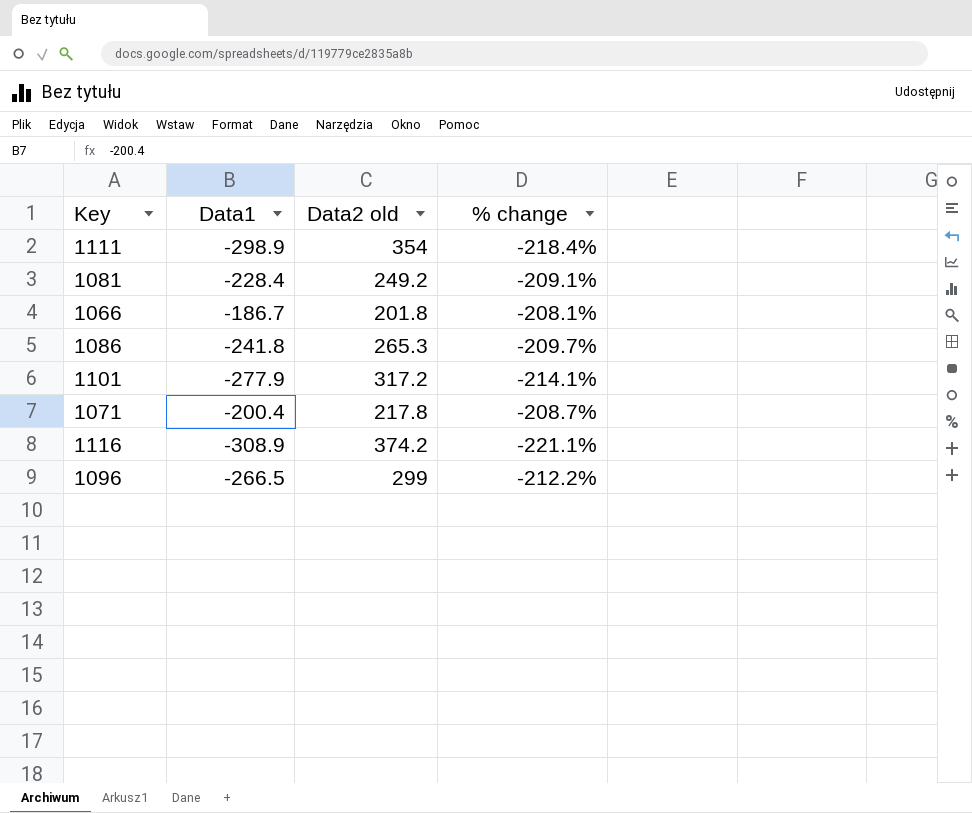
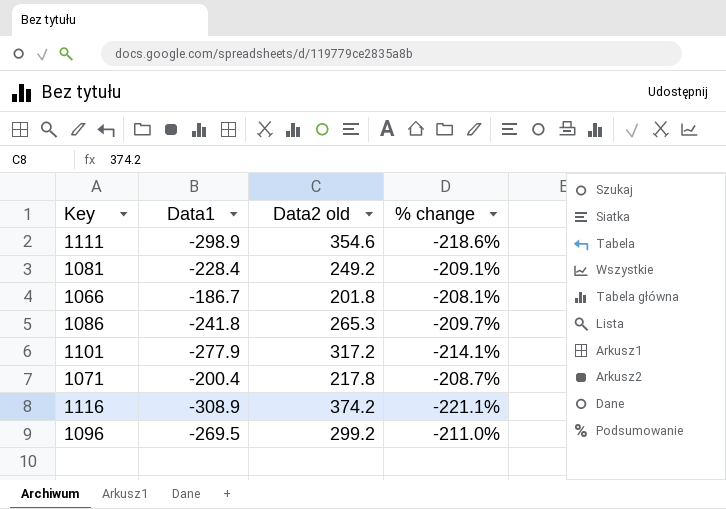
1111 | Data2 old: 354 -> 354.6
1111 | % change: -218.4% -> -218.6%
1096 | Data1: -266.5 -> -269.5
1096 | Data2 old: 299 -> 299.2
1096 | % change: -212.2% -> -211.0%

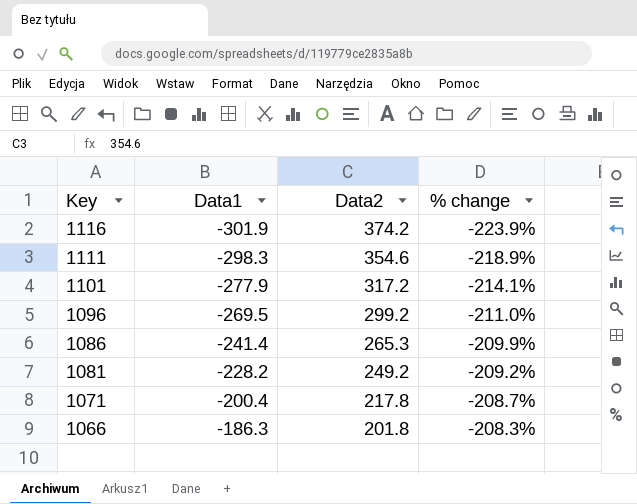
row order: none -> Key descending
column name: Data2 old -> Data2
1116 | Data1: -308.9 -> -301.9
1116 | % change: -221.1% -> -223.9%
1111 | Data1: -298.9 -> -298.3
1111 | % change: -218.6% -> -218.9%
1086 | Data1: -241.8 -> -241.4
1086 | % change: -209.7% -> -209.9%
1081 | Data1: -228.4 -> -228.2
1081 | % change: -209.1% -> -209.2%
1066 | Data1: -186.7 -> -186.3
1066 | % change: -208.1% -> -208.3%

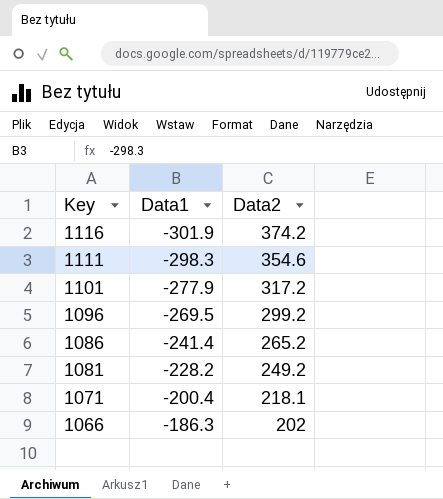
column % change | formula: ([Data2] - [Data1]) / [Data1] -> none
1086 | Data2: 265.3 -> 265.2
1071 | Data2: 217.8 -> 218.1
1066 | Data2: 201.8 -> 202

